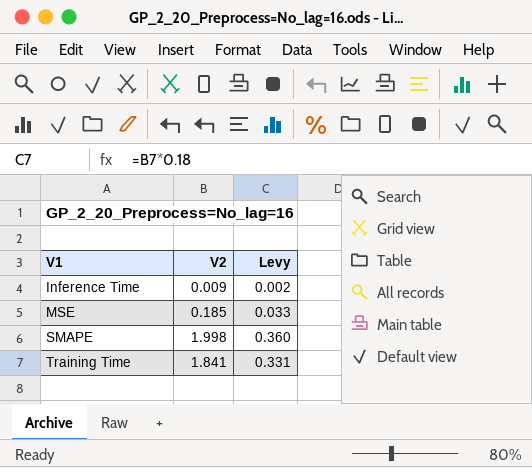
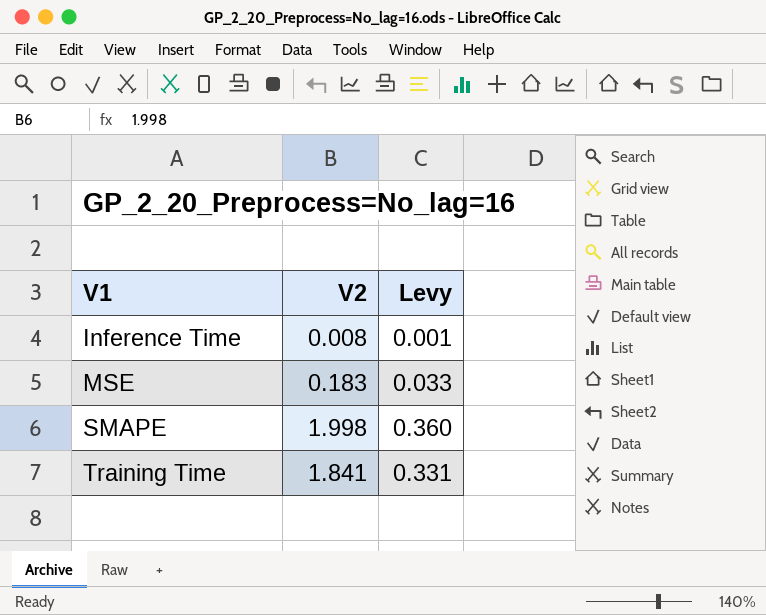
Inference Time | V2: 0.009 -> 0.008
Inference Time | Levy: 0.002 -> 0.001
MSE | V2: 0.185 -> 0.183

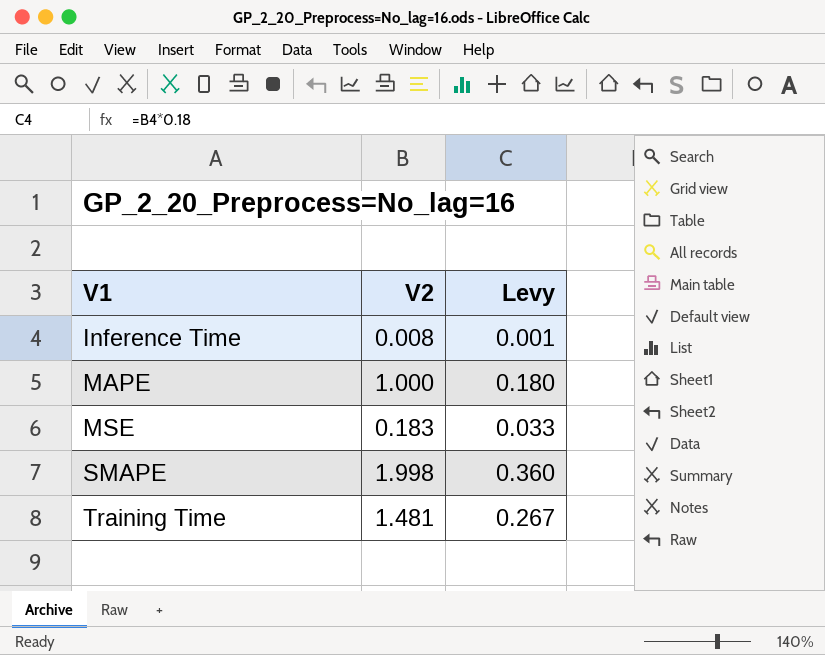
row MAPE: none -> 1.000 | 0.180
Training Time | V2: 1.841 -> 1.481
Training Time | Levy: 0.331 -> 0.267

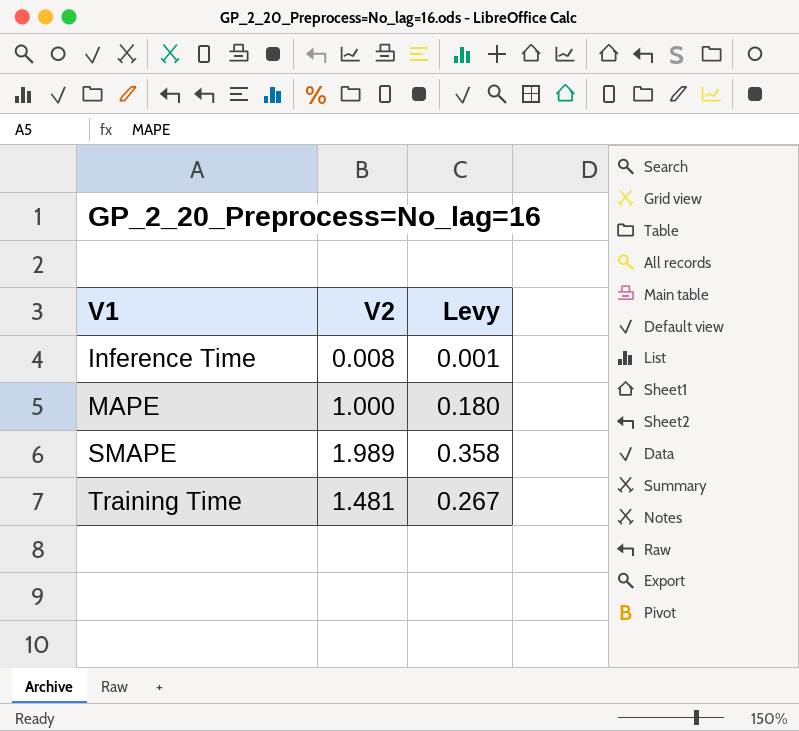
row MSE: 0.183 | 0.033 -> none
SMAPE | V2: 1.998 -> 1.989
SMAPE | Levy: 0.360 -> 0.358

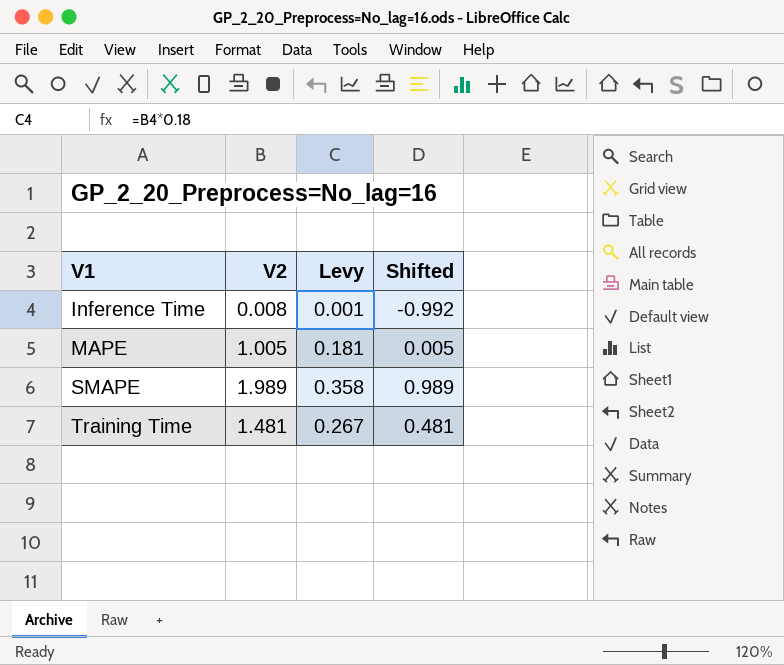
column Shifted | formula: none -> [V2] - 1
MAPE | V2: 1.000 -> 1.005
MAPE | Levy: 0.180 -> 0.181

